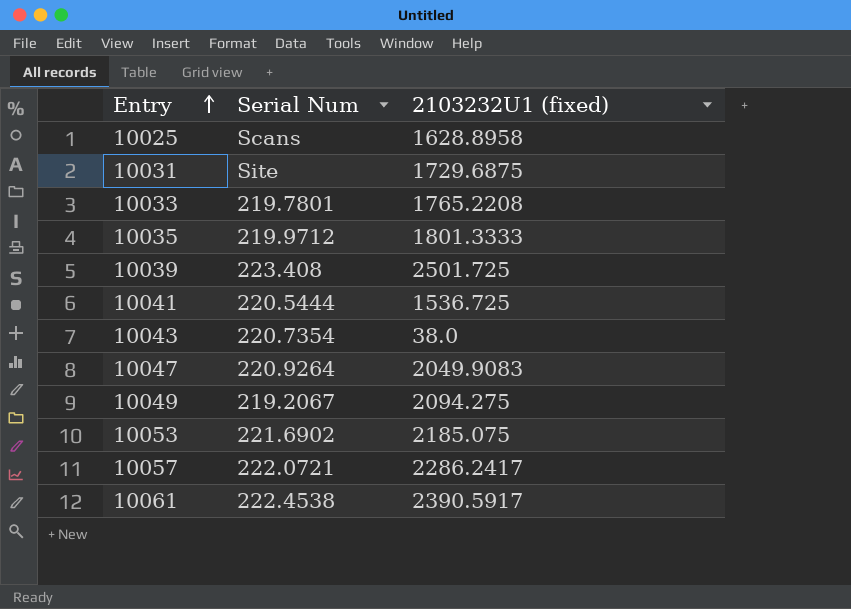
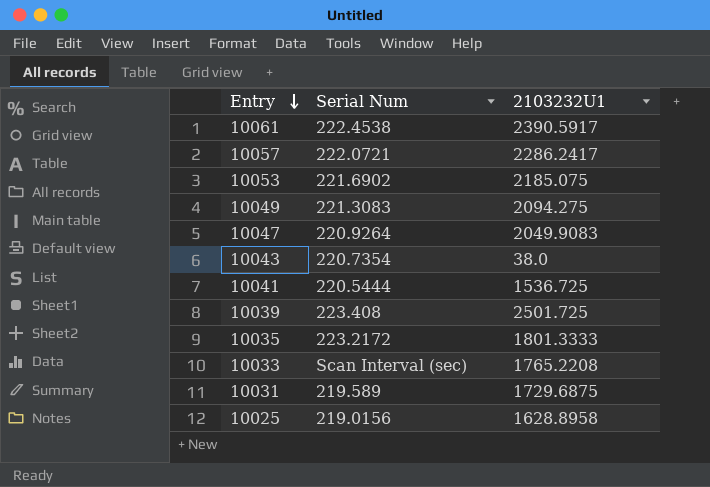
row order: Entry ascending -> Entry descending
column name: 2103232U1 (fixed) -> 2103232U1
10049 | Serial Num: 219.2067 -> 221.3083
10035 | Serial Num: 219.9712 -> 223.2172
10033 | Serial Num: 219.7801 -> Scan Interval (sec)
10031 | Serial Num: Site -> 219.589
10025 | Serial Num: Scans -> 219.0156

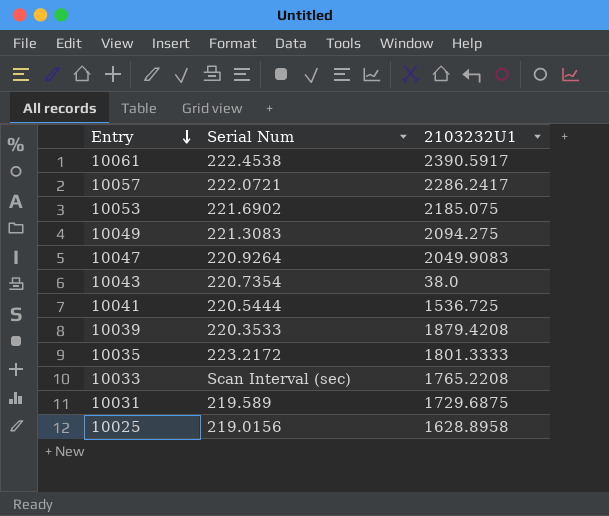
10039 | Serial Num: 223.408 -> 220.3533
10039 | 2103232U1: 2501.725 -> 1879.4208

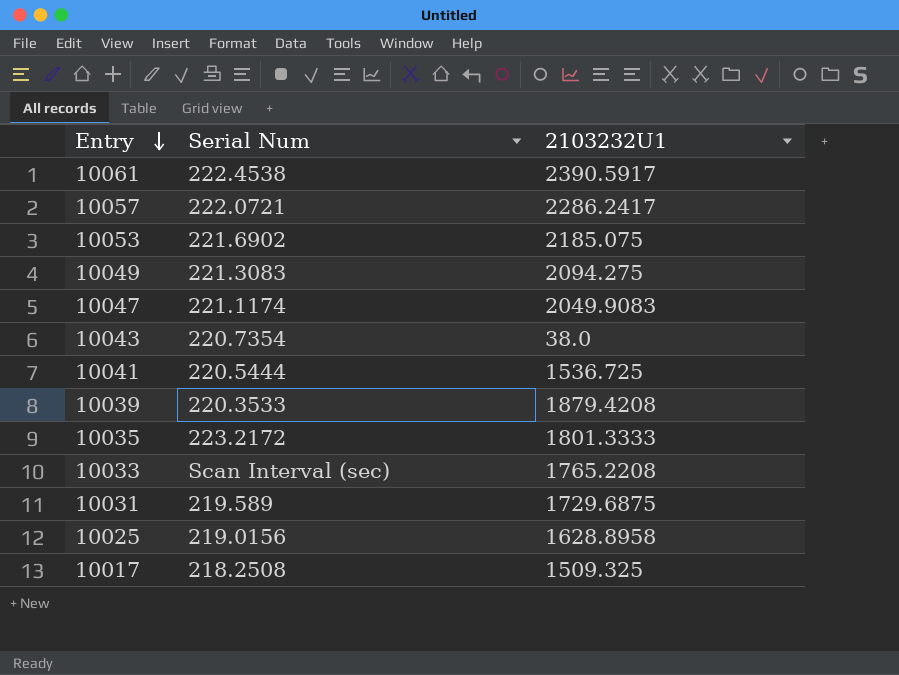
10047 | Serial Num: 220.9264 -> 221.1174
row 10017: none -> 218.2508 | 1509.325

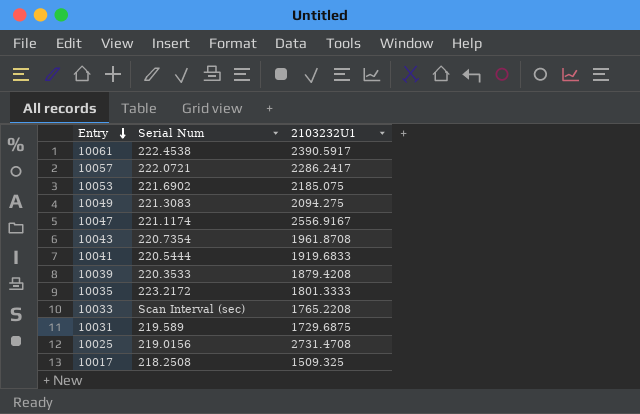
10047 | 2103232U1: 2049.9083 -> 2556.9167
10043 | 2103232U1: 38.0 -> 1961.8708
10041 | 2103232U1: 1536.725 -> 1919.6833
10025 | 2103232U1: 1628.8958 -> 2731.4708

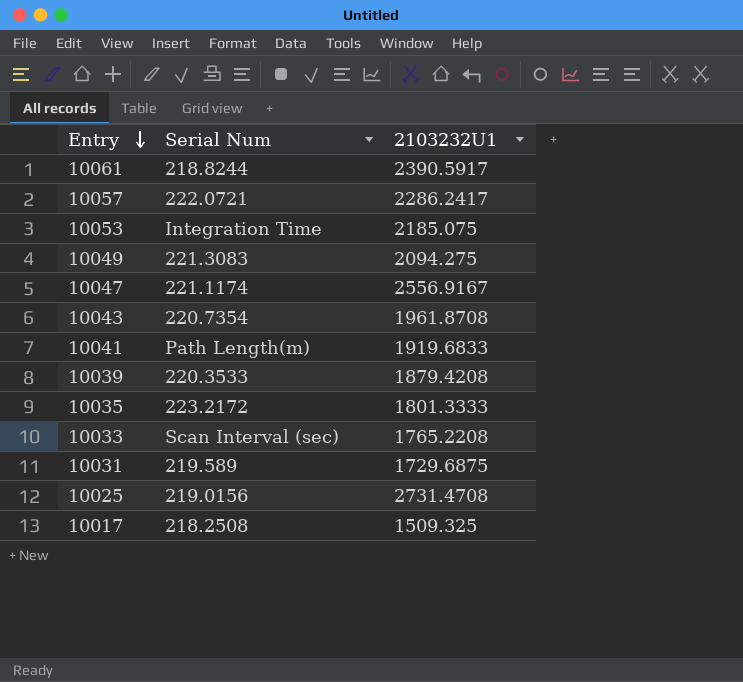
10061 | Serial Num: 222.4538 -> 218.8244
10053 | Serial Num: 221.6902 -> Integration Time
10041 | Serial Num: 220.5444 -> Path Length(m)

